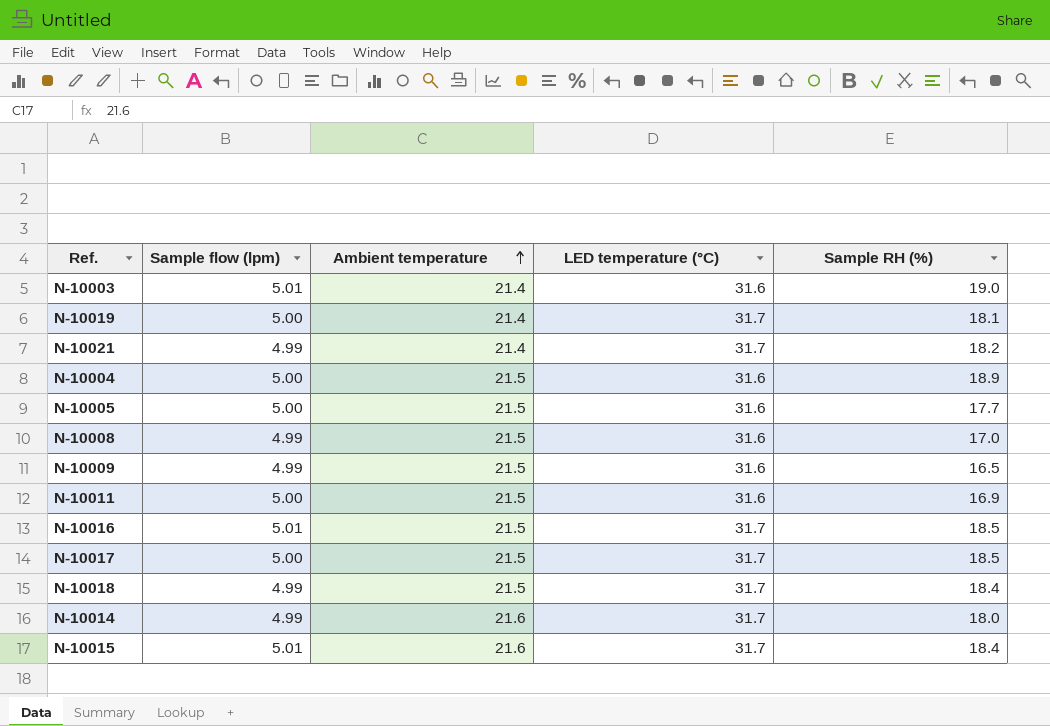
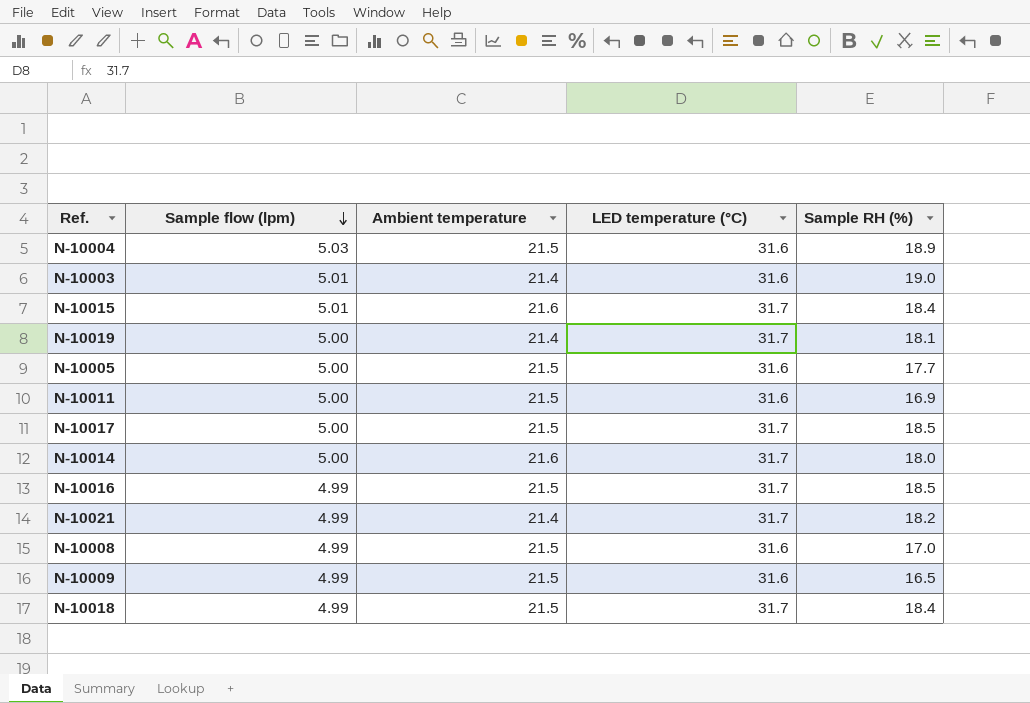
row order: Ambient temperature ascending -> Sample flow (lpm) descending
N-10004 | Sample flow (lpm): 5.00 -> 5.03
N-10014 | Sample flow (lpm): 4.99 -> 5.00
N-10016 | Sample flow (lpm): 5.01 -> 4.99

